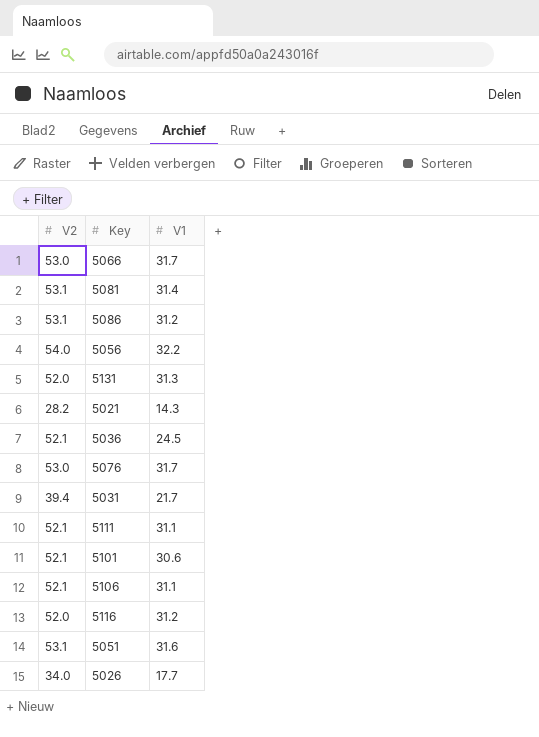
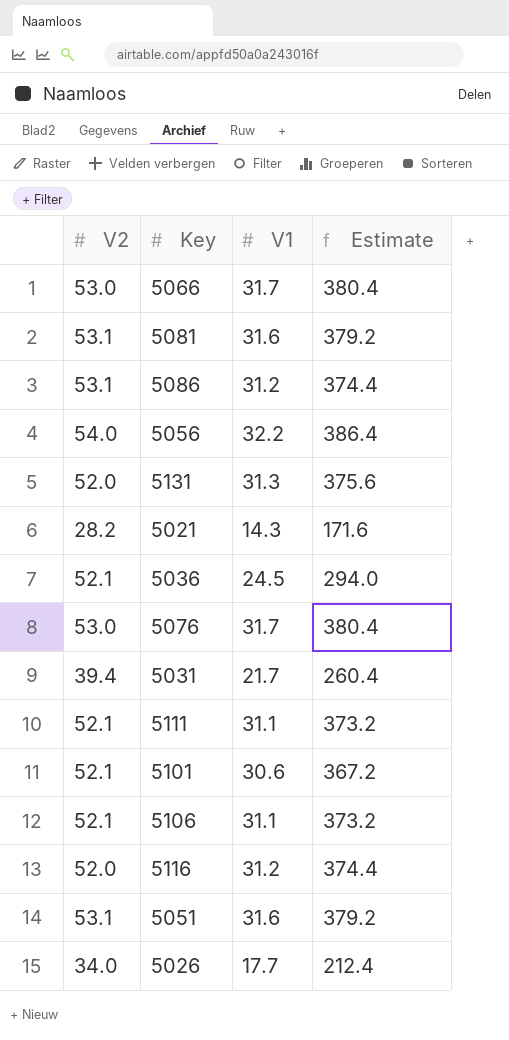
column Estimate | formula: none -> [V1] * 12
5081 | V1: 31.4 -> 31.6

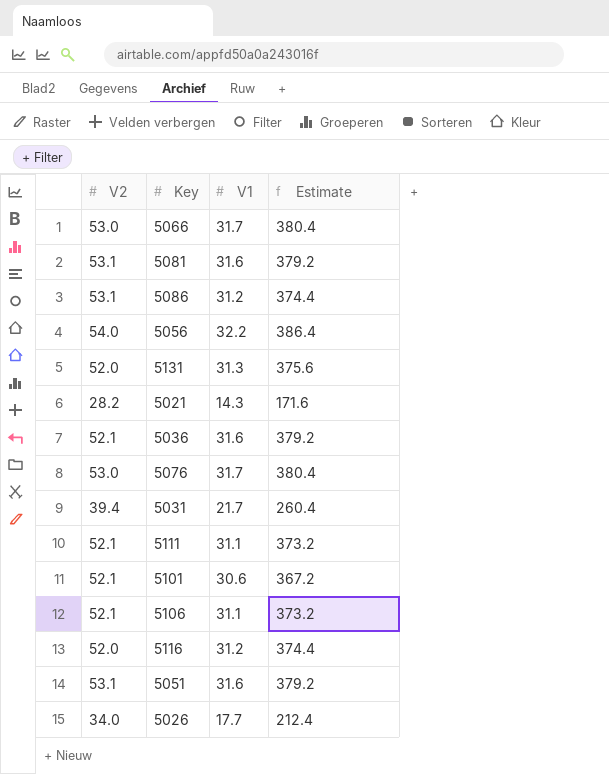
5036 | V1: 24.5 -> 31.6
5036 | Estimate: 294.0 -> 379.2

